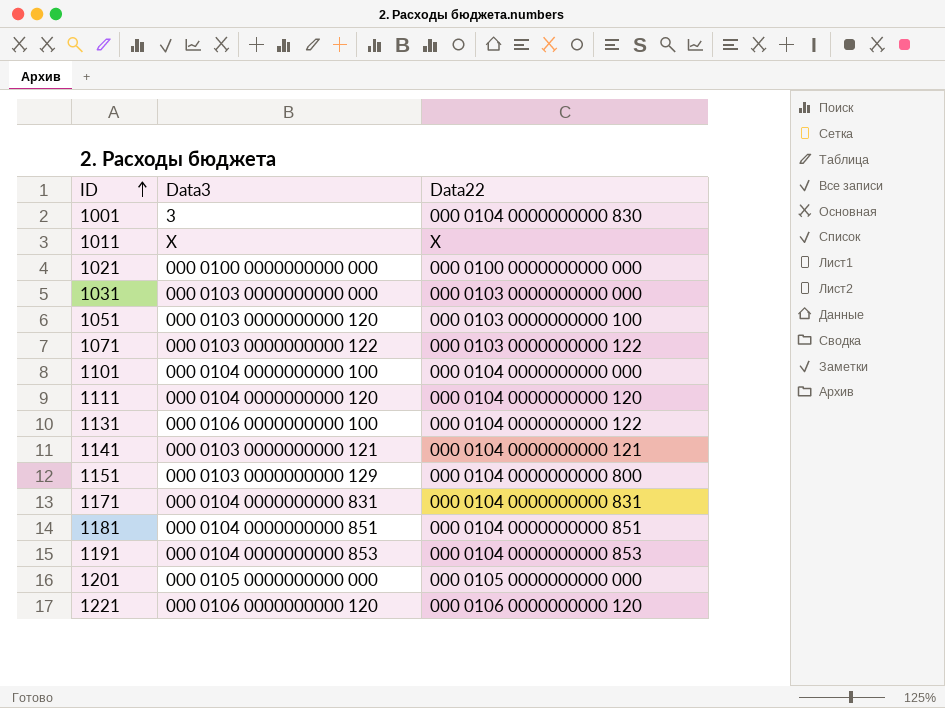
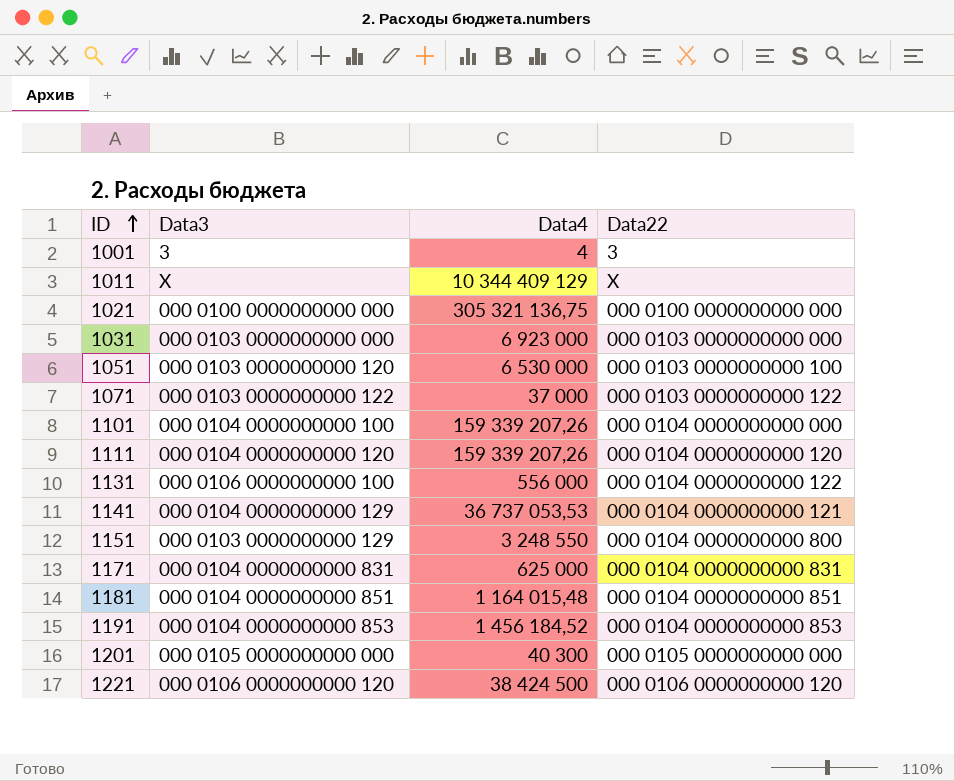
column Data4 | position: none -> 3
1001 | Data22: 000 0104 0000000000 830 -> 3
1141 | Data3: 000 0103 0000000000 121 -> 000 0104 0000000000 129

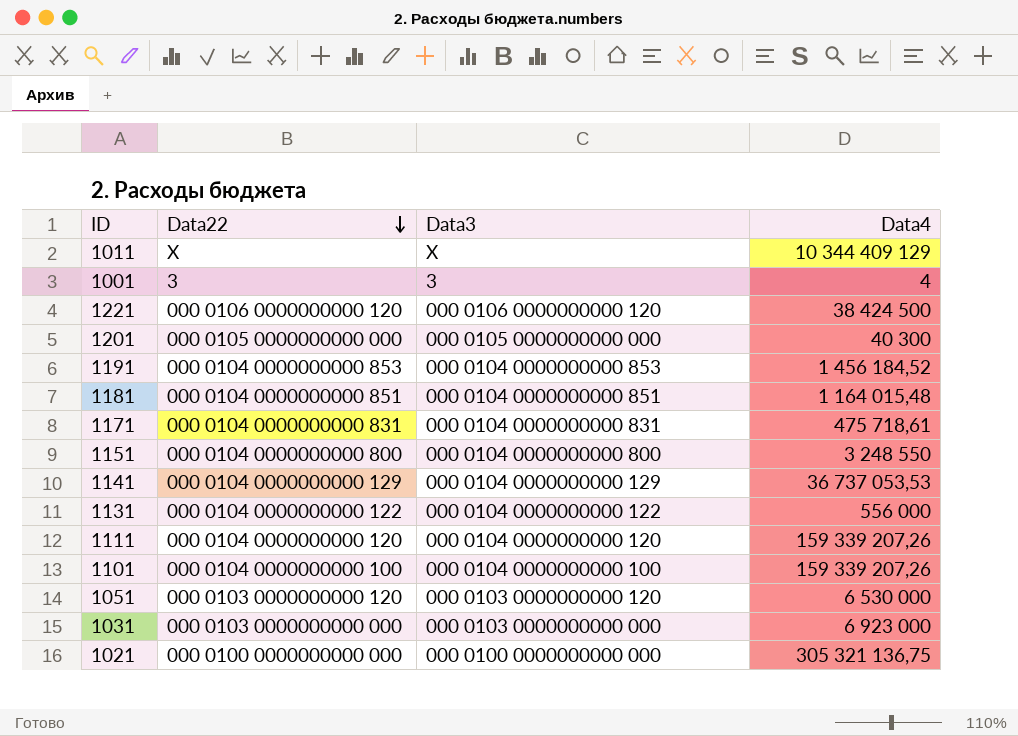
row order: ID ascending -> Data22 descending
column Data22 | position: 4 -> 2
row 1071: 000 0103 0000000000 122 | 37 000 | 000 0103 0000000000 122 -> none
1171 | Data4: 625 000 -> 475 718,61
1151 | Data3: 000 0103 0000000000 129 -> 000 0104 0000000000 800
1141 | Data22: 000 0104 0000000000 121 -> 000 0104 0000000000 129
1131 | Data3: 000 0106 0000000000 100 -> 000 0104 0000000000 122
1101 | Data22: 000 0104 0000000000 000 -> 000 0104 0000000000 100
1051 | Data22: 000 0103 0000000000 100 -> 000 0103 0000000000 120

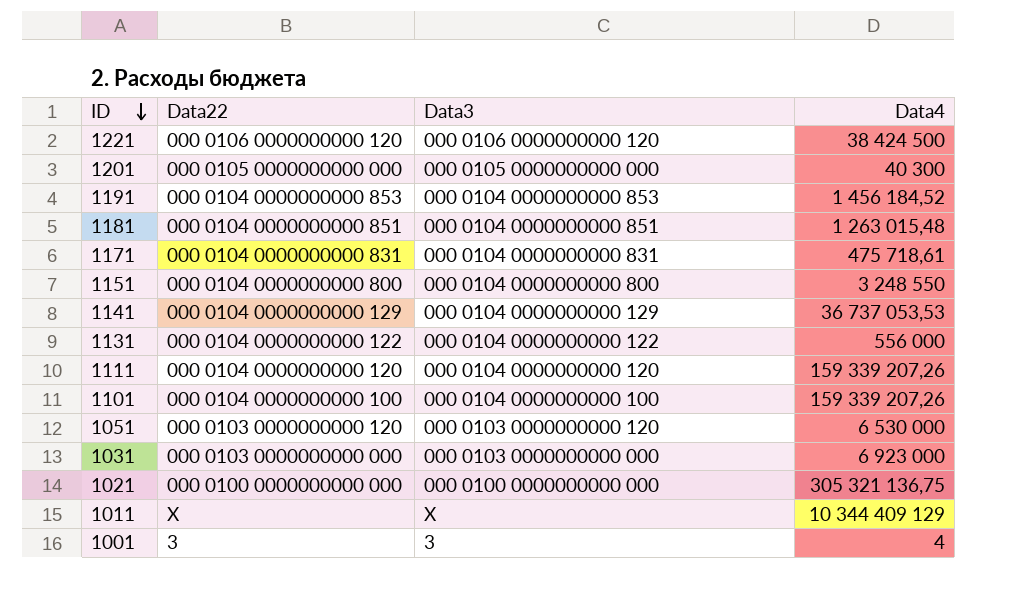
row order: Data22 descending -> ID descending
1181 | Data4: 1 164 015,48 -> 1 263 015,48

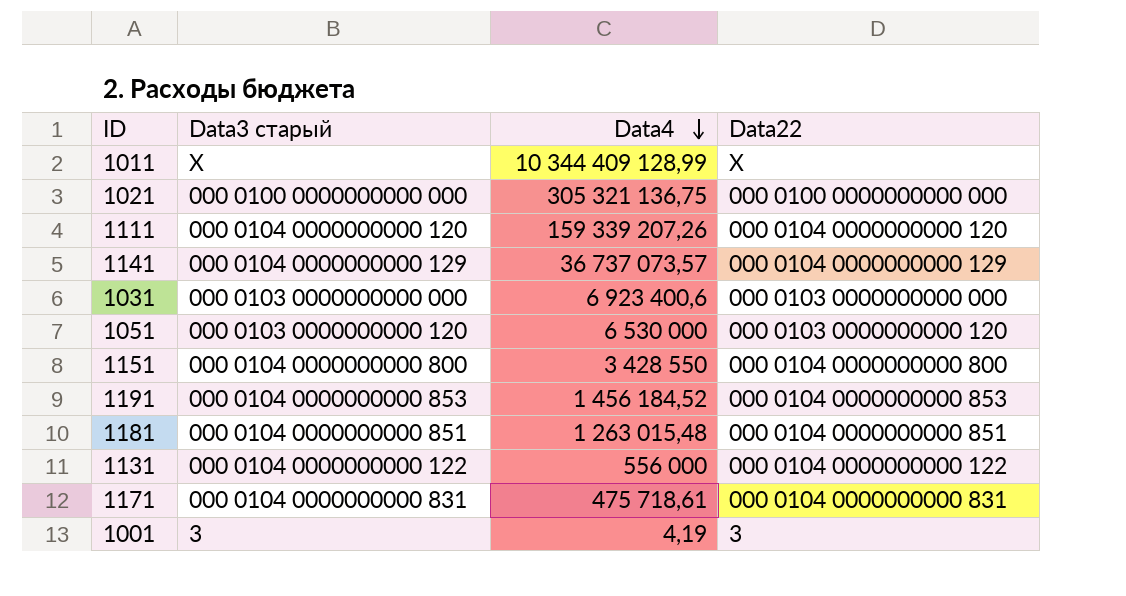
row order: ID descending -> Data4 descending
column name: Data3 -> Data3 старый
column Data22 | position: 2 -> 4
row 1221: 000 0106 0000000000 120 | 000 0106 0000000000 120 | 38 424 500 -> none
row 1201: 000 0105 0000000000 000 | 000 0105 0000000000 000 | 40 300 -> none
row 1101: 000 0104 0000000000 100 | 000 0104 0000000000 100 | 159 339 207,26 -> none
1011 | Data4: 10 344 409 129 -> 10 344 409 128,99
1141 | Data4: 36 737 053,53 -> 36 737 073,57
1031 | Data4: 6 923 000 -> 6 923 400,6
1151 | Data4: 3 248 550 -> 3 428 550
1001 | Data4: 4 -> 4,19

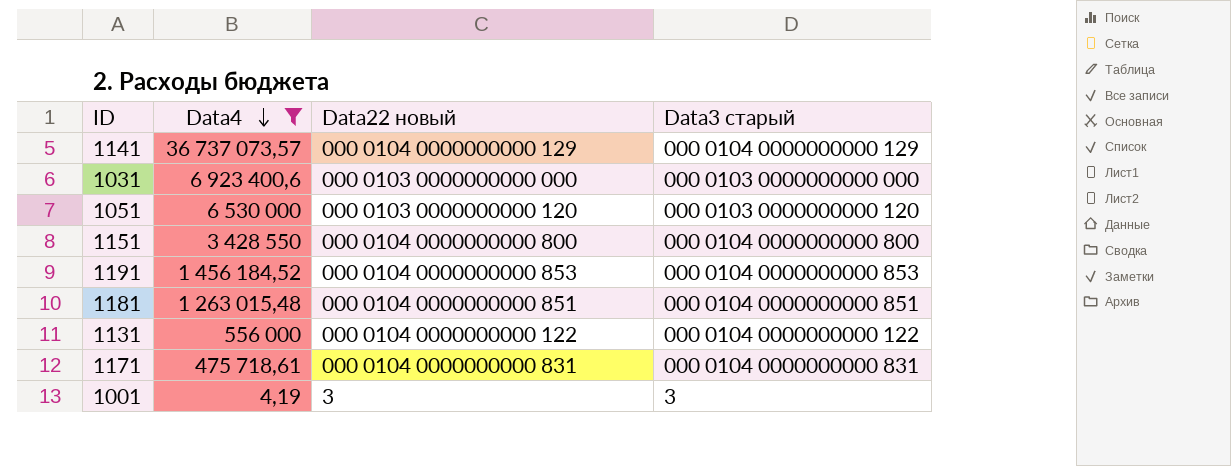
filter: none -> Data4 <= 36 737 073,57
column name: Data22 -> Data22 новый
column Data3 старый | position: 2 -> 4

